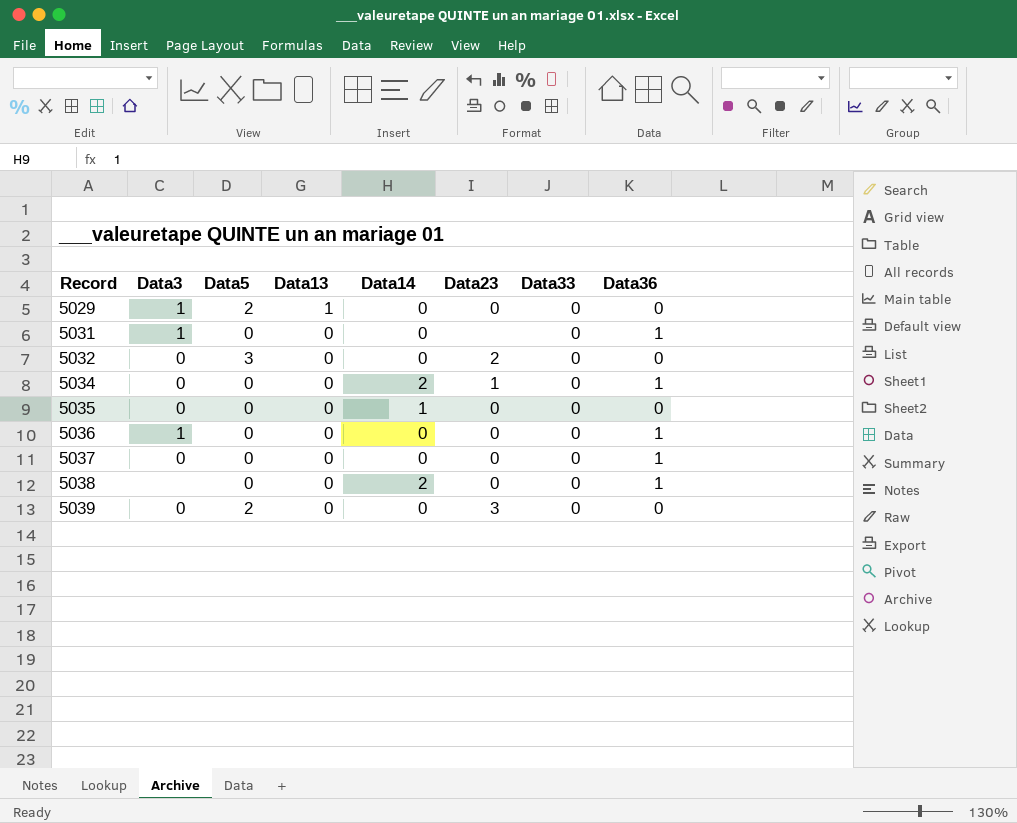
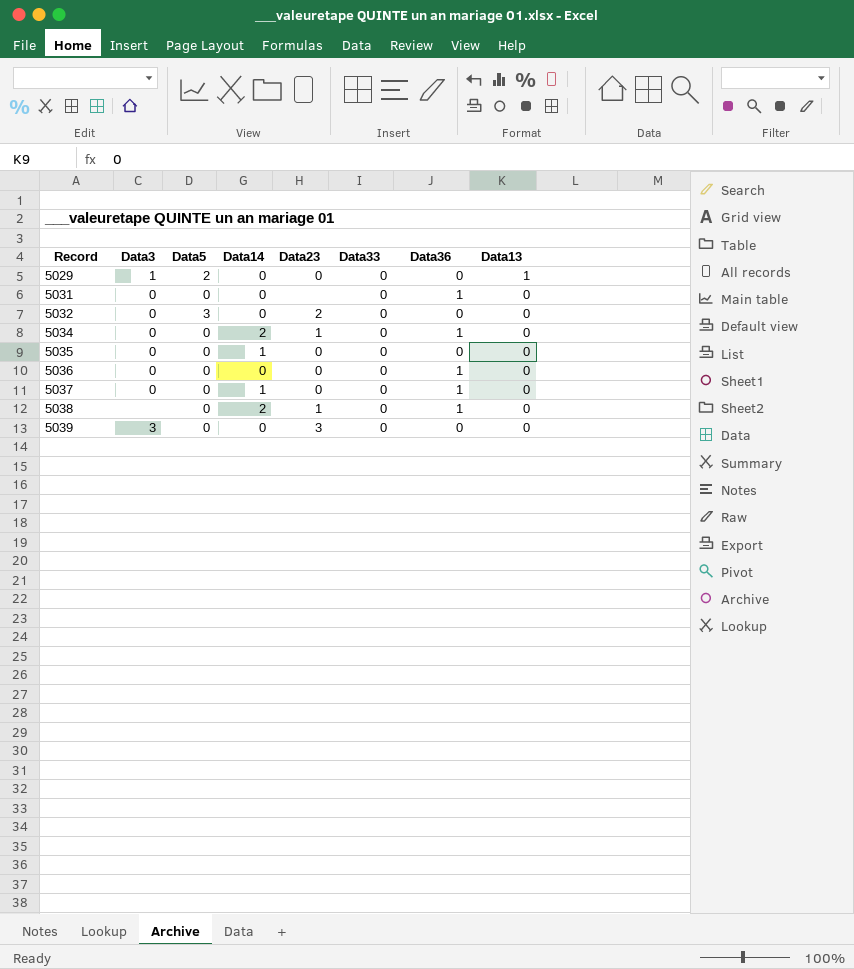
column Data13 | position: 4 -> 8
5031 | Data3: 1 -> 0
5036 | Data3: 1 -> 0
5037 | Data14: 0 -> 1
5038 | Data23: 0 -> 1
5039 | Data3: 0 -> 3
5039 | Data5: 2 -> 0

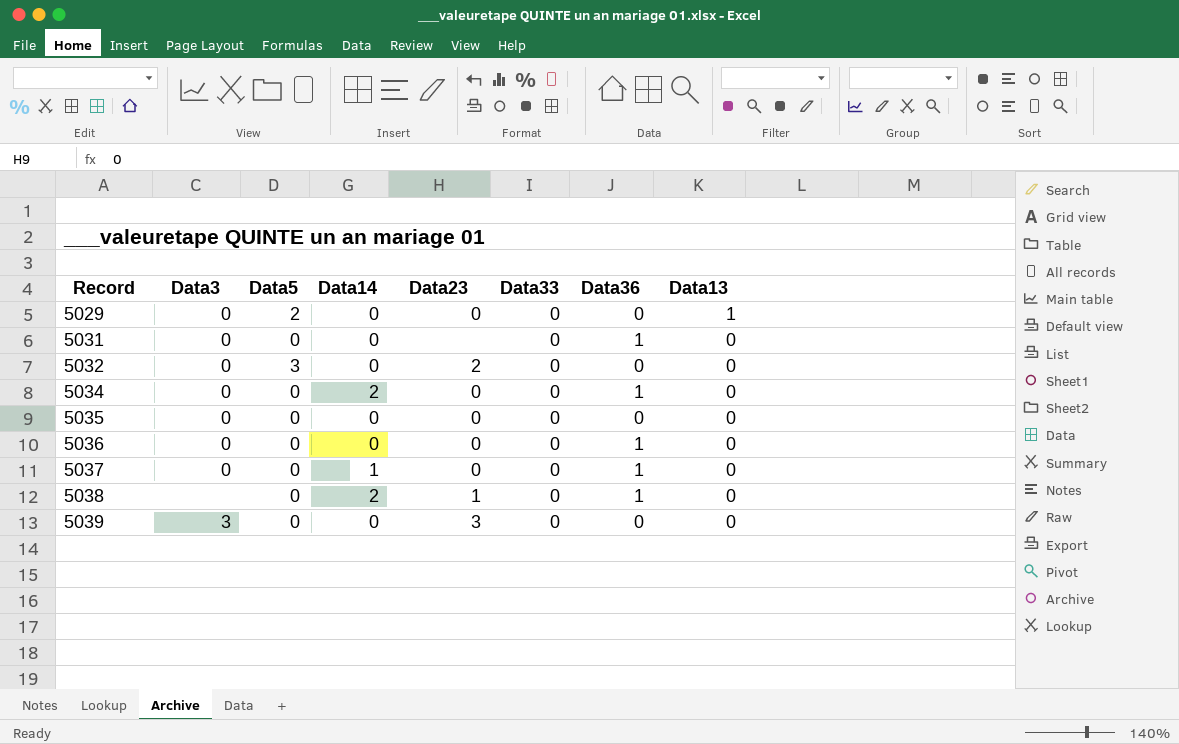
5029 | Data3: 1 -> 0
5034 | Data23: 1 -> 0
5035 | Data14: 1 -> 0

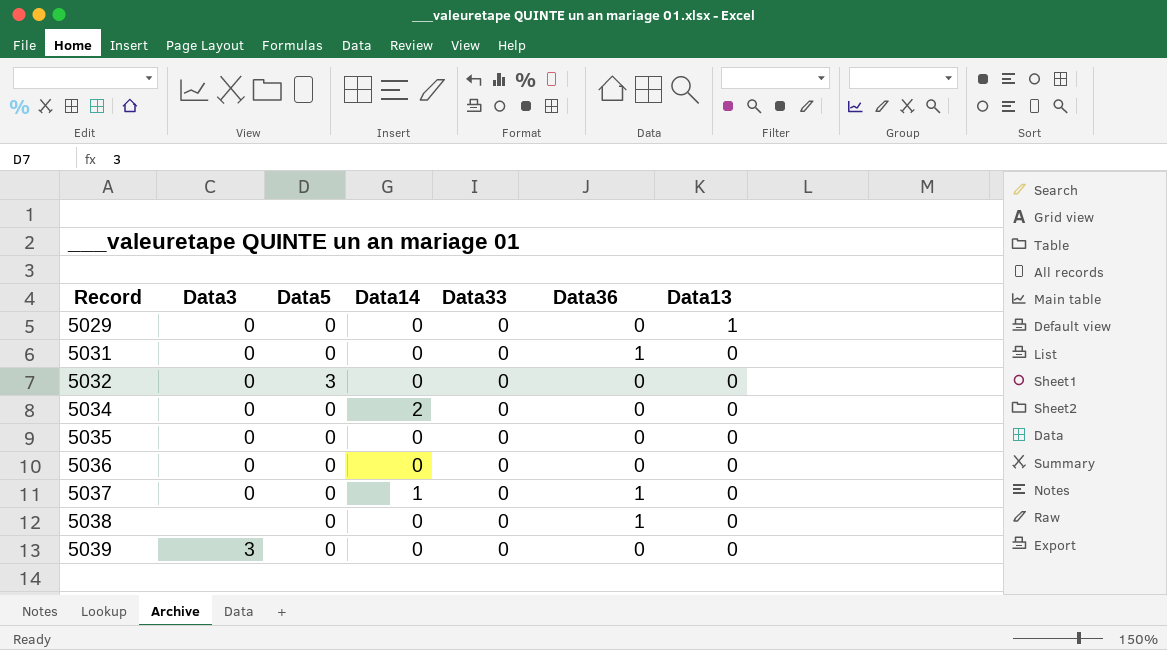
column Data23 | position: 5 -> none
5029 | Data5: 2 -> 0
5034 | Data36: 1 -> 0
5036 | Data36: 1 -> 0
5038 | Data14: 2 -> 0

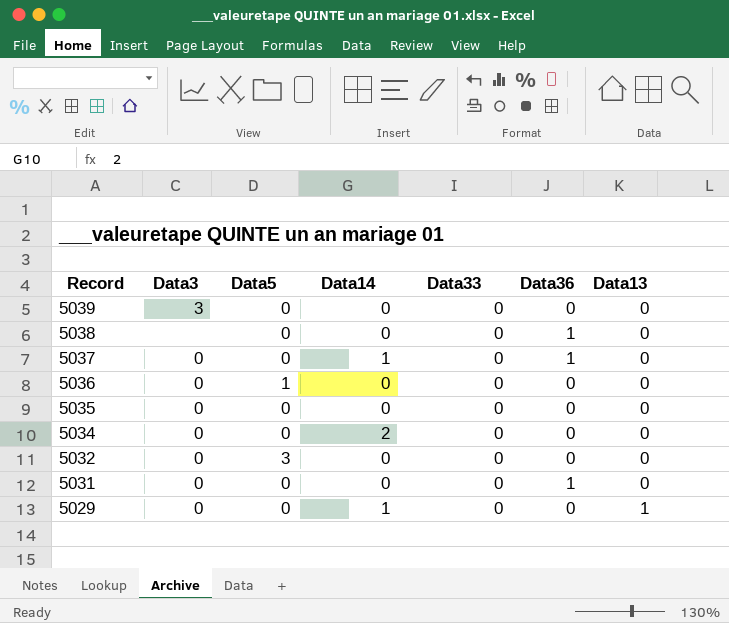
row order: Record ascending -> Record descending
5036 | Data5: 0 -> 1
5029 | Data14: 0 -> 1

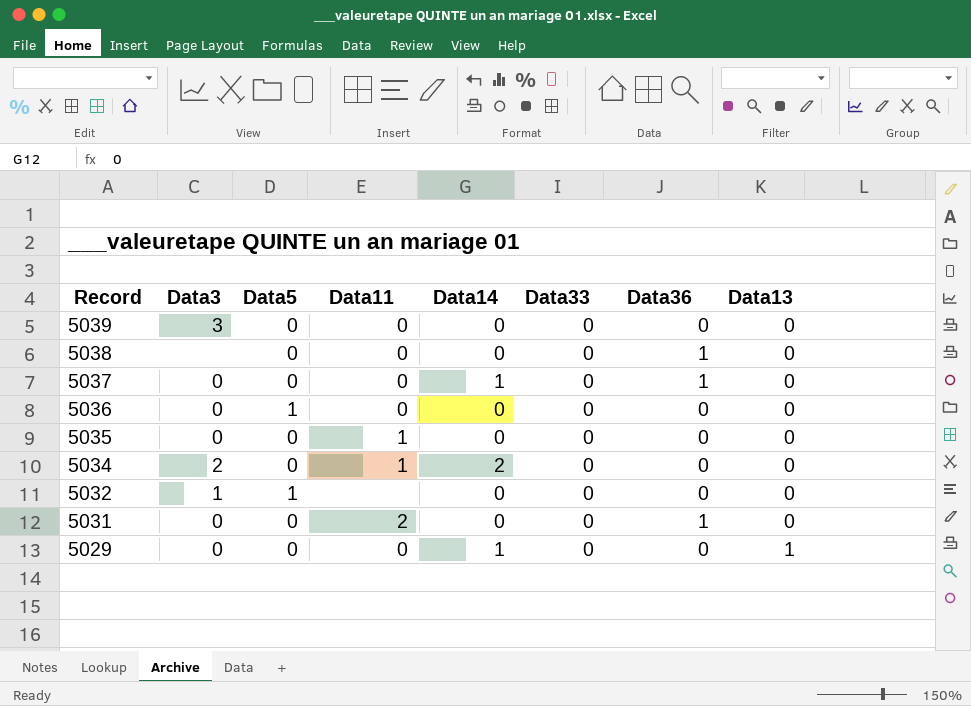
column Data11 | position: none -> 4
5034 | Data3: 0 -> 2
5032 | Data3: 0 -> 1
5032 | Data5: 3 -> 1

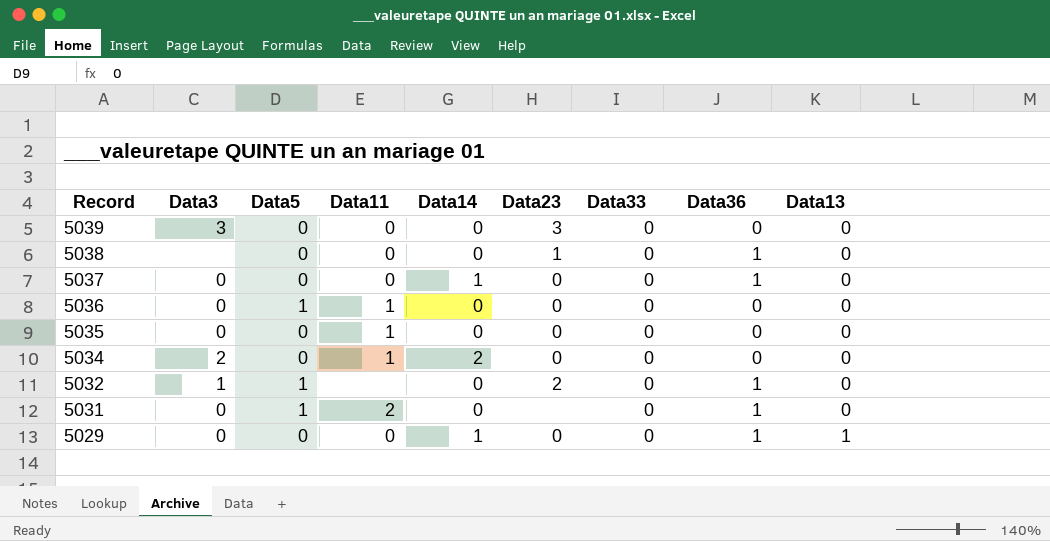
column Data23 | position: none -> 6
5036 | Data11: 0 -> 1
5032 | Data36: 0 -> 1
5031 | Data5: 0 -> 1
5029 | Data36: 0 -> 1

